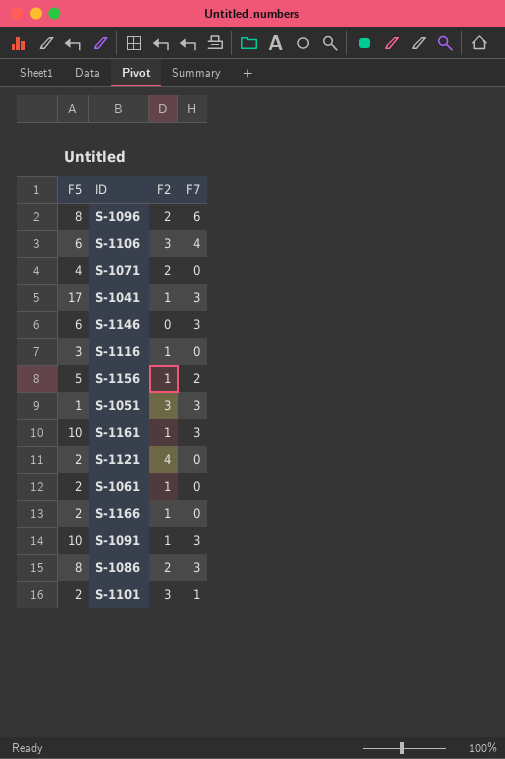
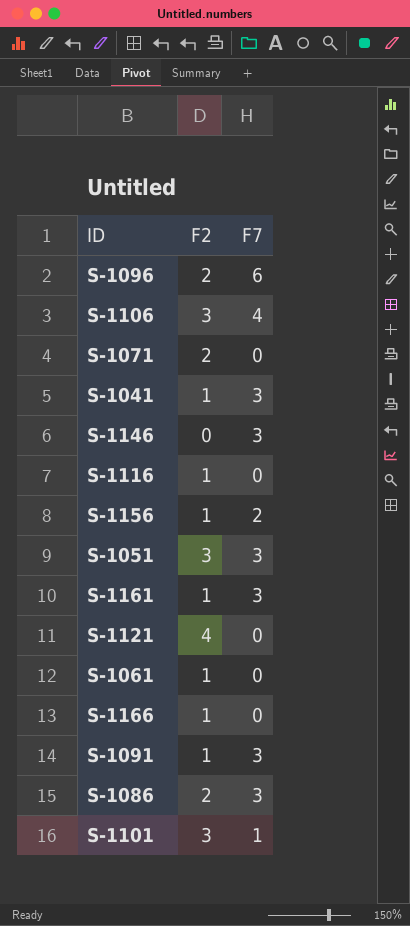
column F5 | position: 1 -> none

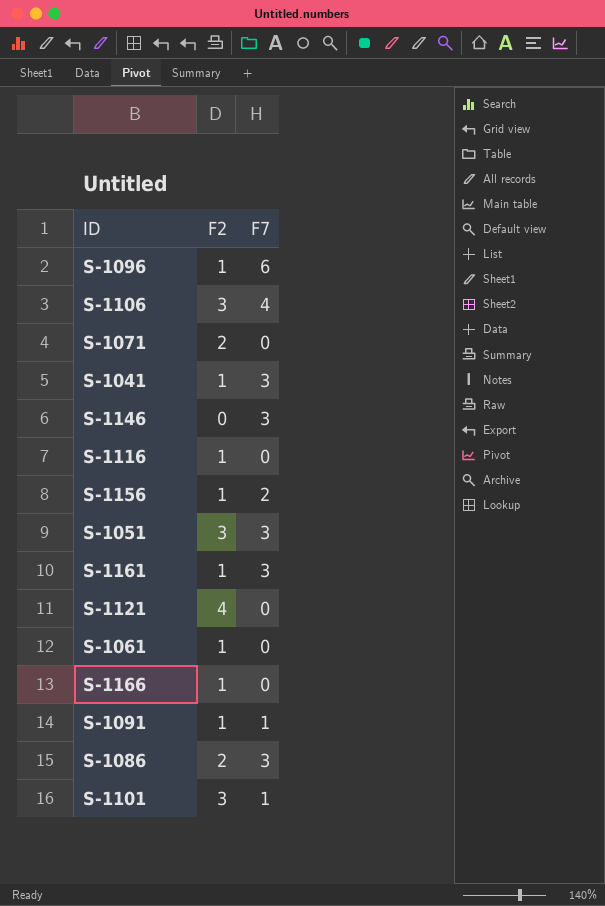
S-1096 | F2: 2 -> 1
S-1091 | F7: 3 -> 1

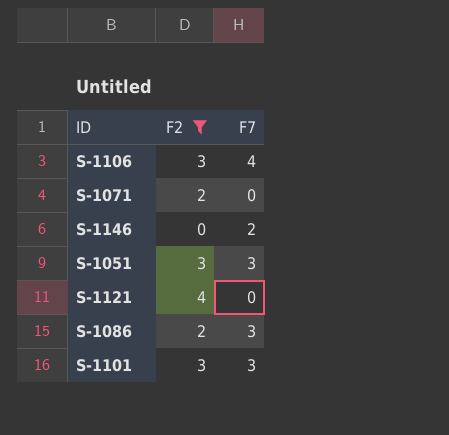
filter: none -> F2 != 1
S-1146 | F7: 3 -> 2
S-1101 | F7: 1 -> 3

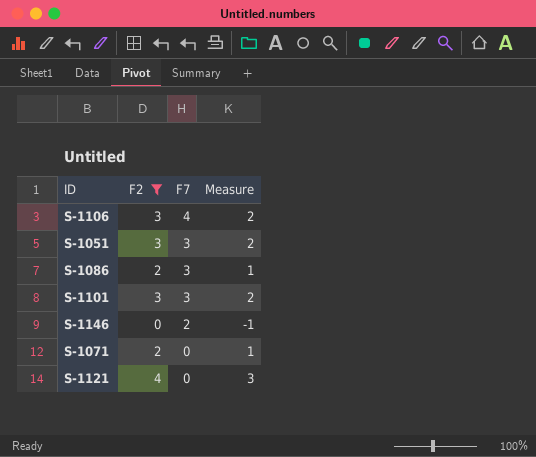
row order: none -> F7 descending
column Measure | formula: none -> [F2] - 1

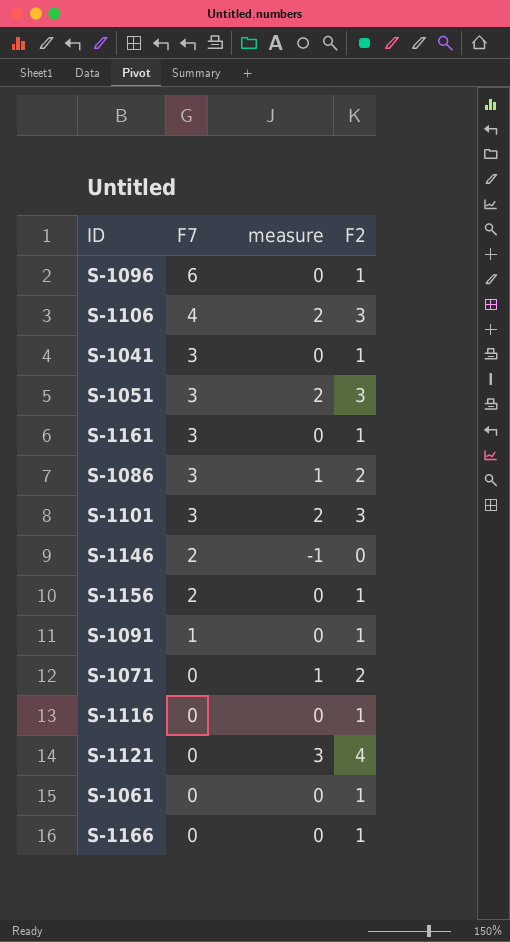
filter: F2 != 1 -> none
column name: Measure -> measure
column F2 | position: 2 -> 4

